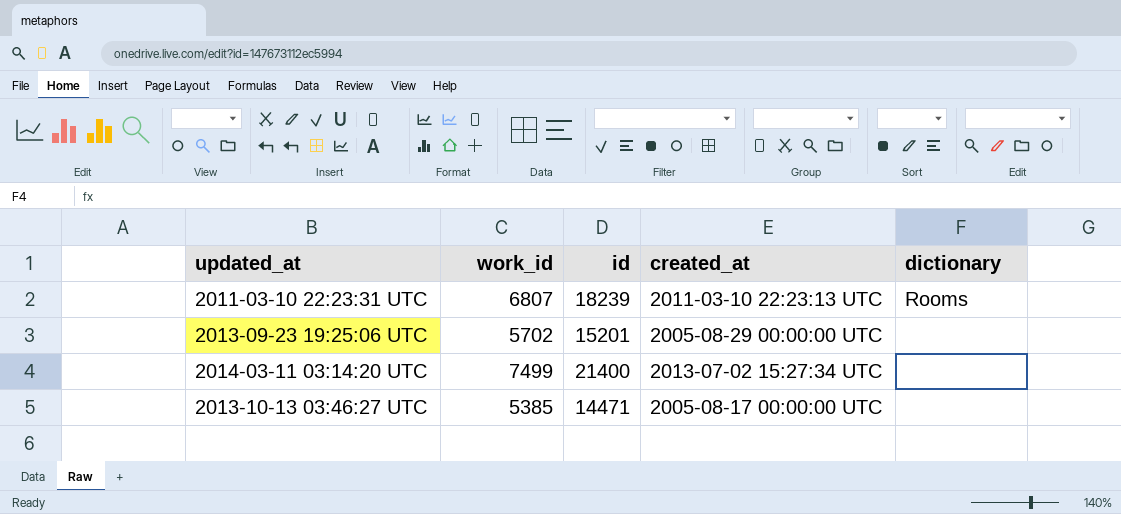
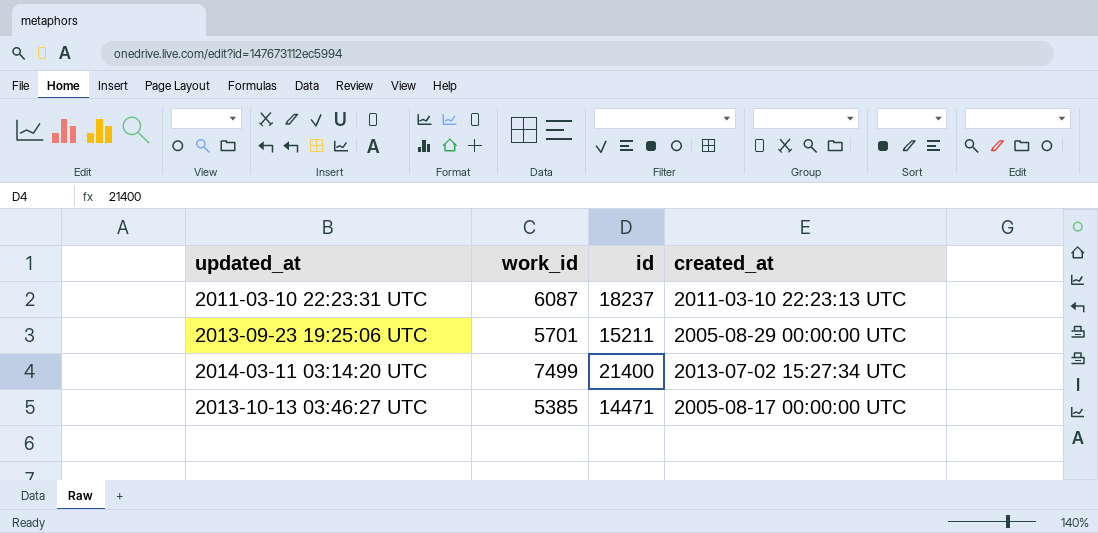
column dictionary | position: 5 -> none
2011-03-10 22:23:31 UTC | work_id: 6807 -> 6087
2011-03-10 22:23:31 UTC | id: 18239 -> 18237
2013-09-23 19:25:06 UTC | work_id: 5702 -> 5701
2013-09-23 19:25:06 UTC | id: 15201 -> 15211

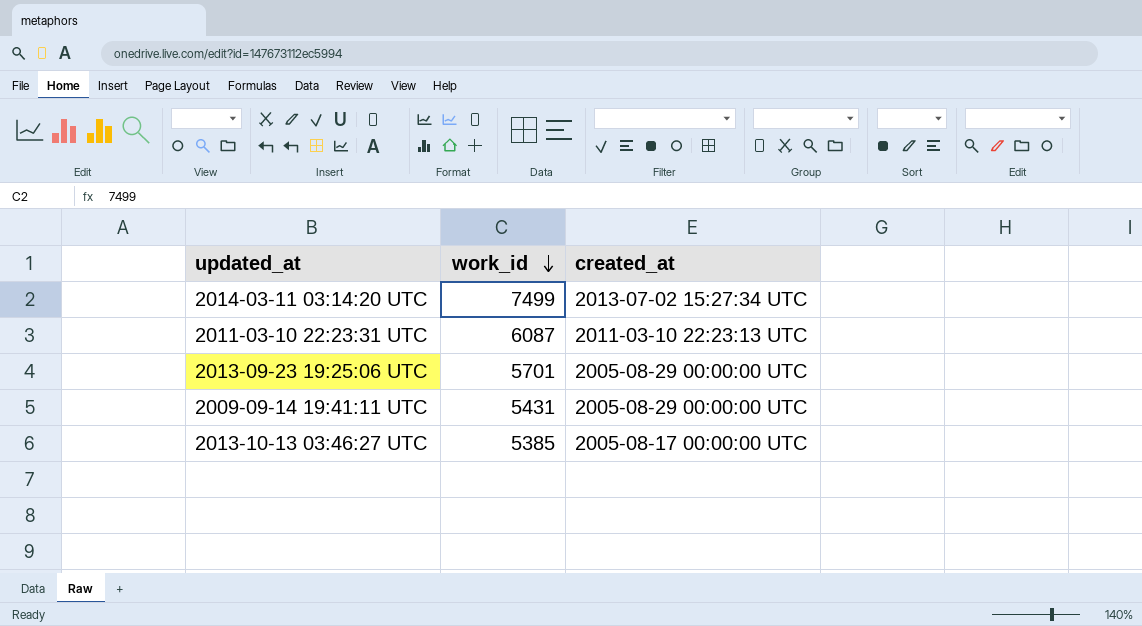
row order: none -> work_id descending
column id | position: 3 -> none
row 2009-09-14 19:41:11 UTC: none -> 5431 | 2005-08-29 00:00:00 UTC

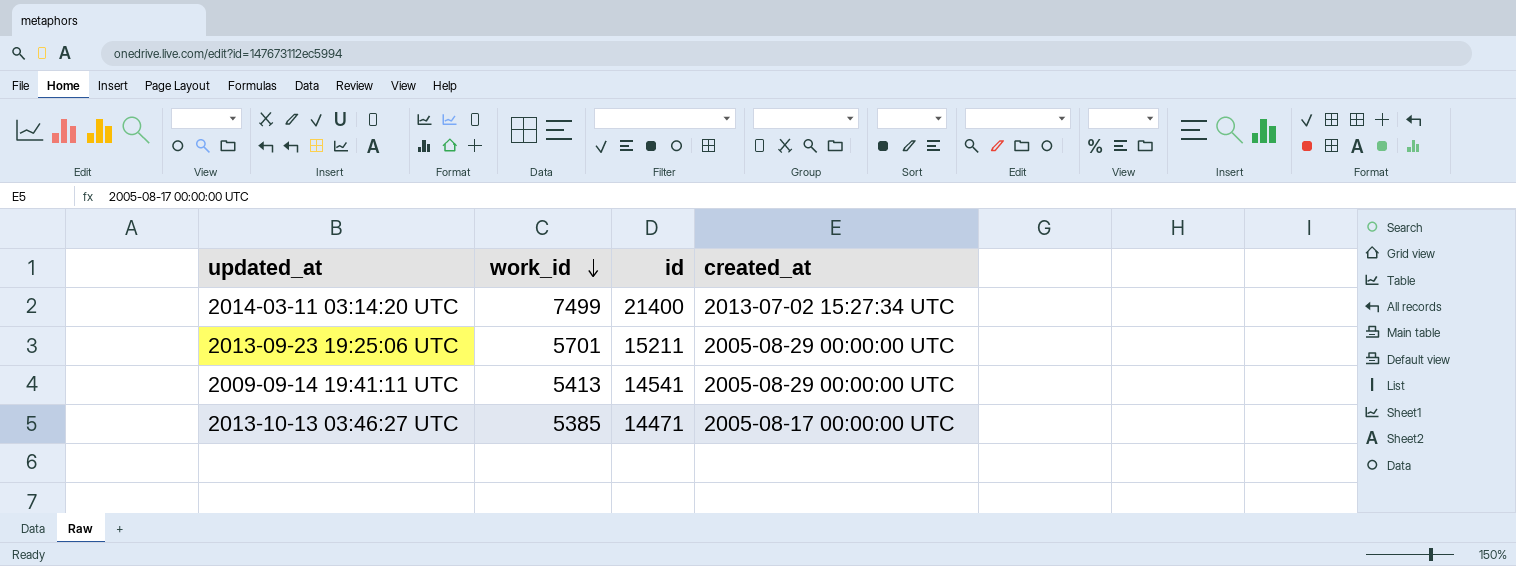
column id | position: none -> 3
row 2011-03-10 22:23:31 UTC: 6087 | 2011-03-10 22:23:13 UTC -> none
2009-09-14 19:41:11 UTC | work_id: 5431 -> 5413

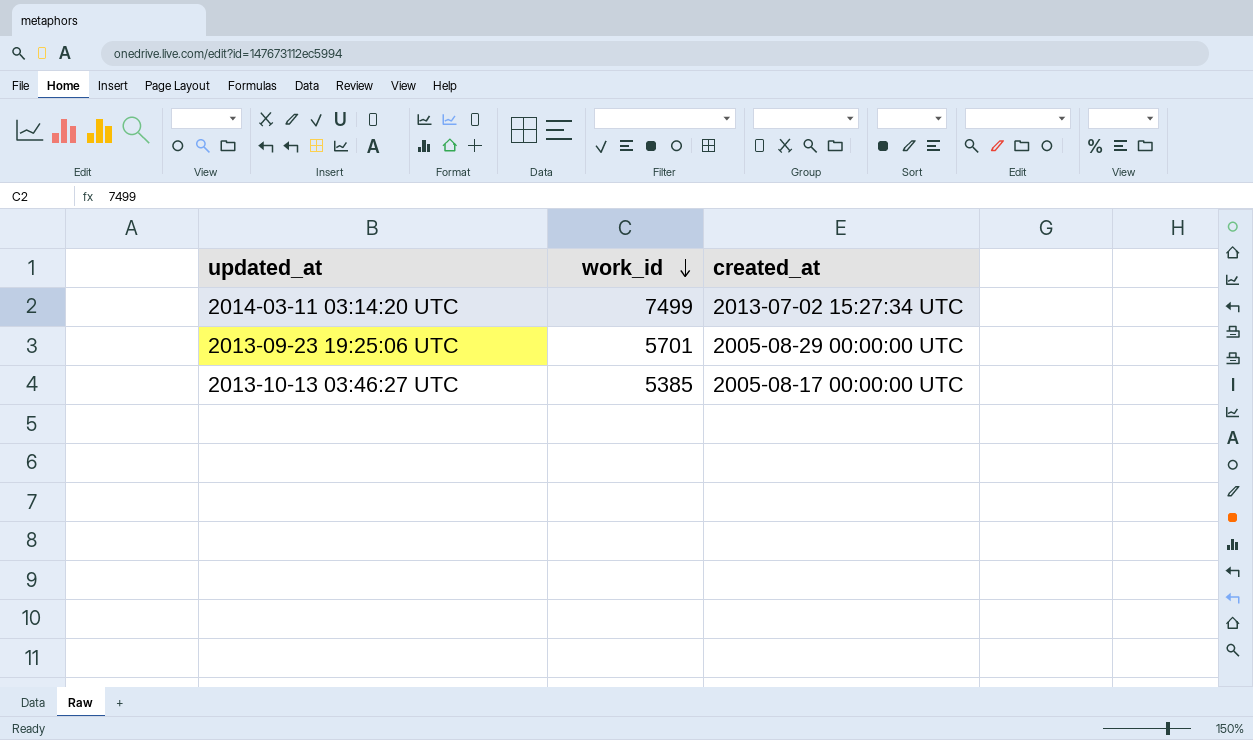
column id | position: 3 -> none
row 2009-09-14 19:41:11 UTC: 5413 | 14541 | 2005-08-29 00:00:00 UTC -> none

